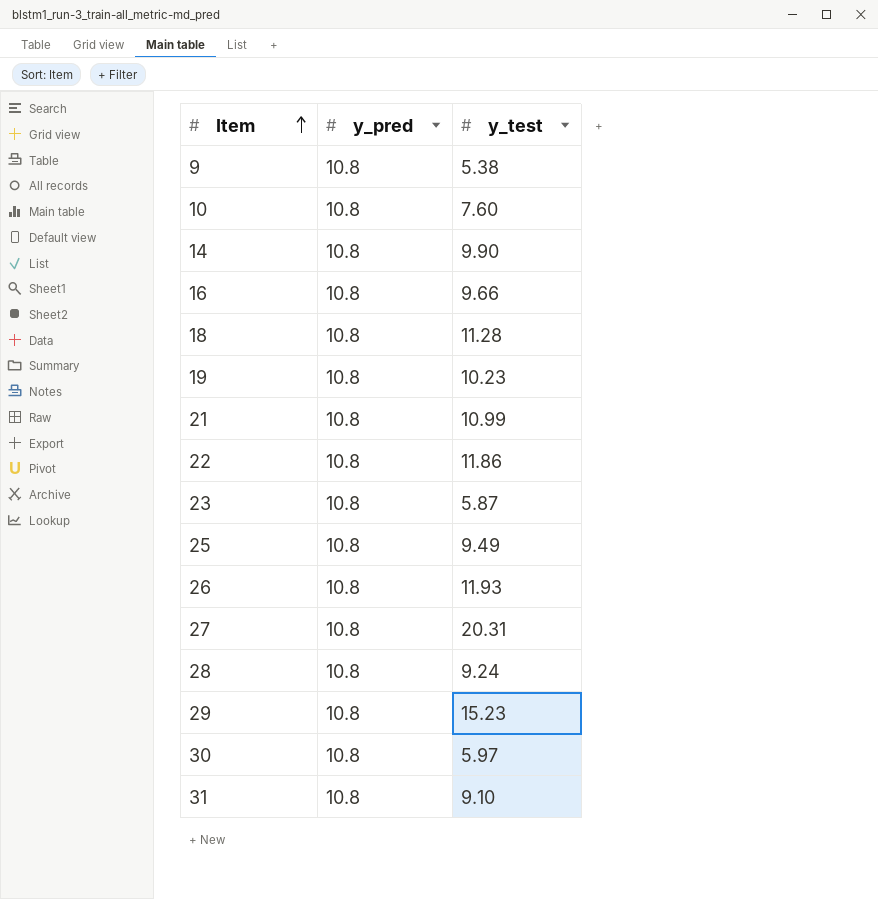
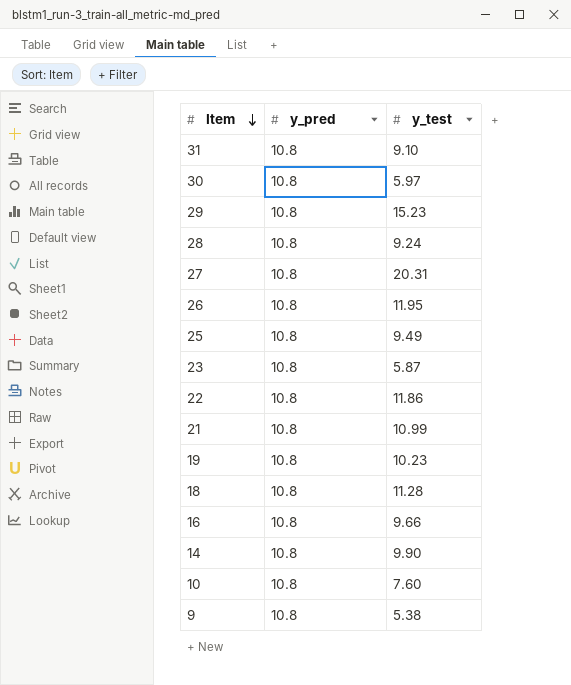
row order: Item ascending -> Item descending
26 | y_test: 11.93 -> 11.95

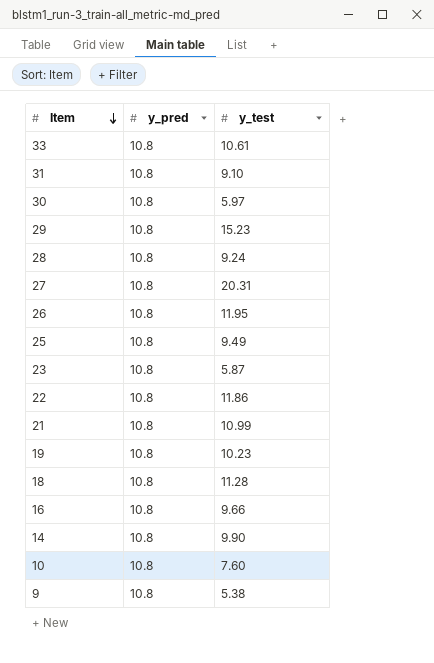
row 33: none -> 10.8 | 10.61

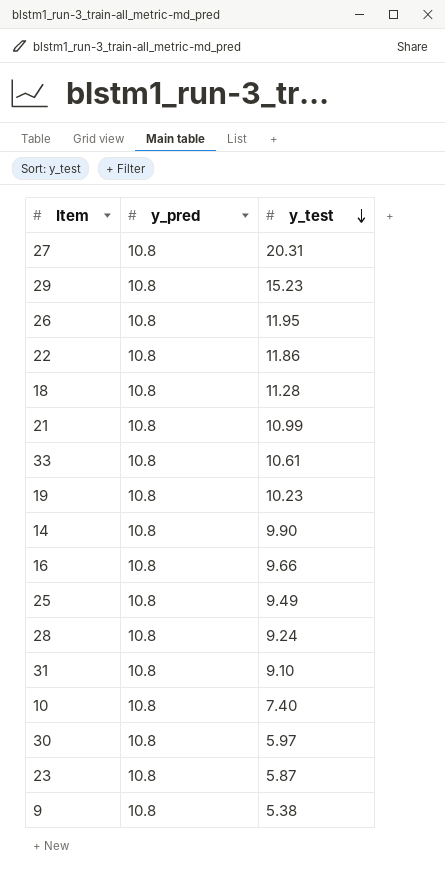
row order: Item descending -> y_test descending
10 | y_test: 7.60 -> 7.40

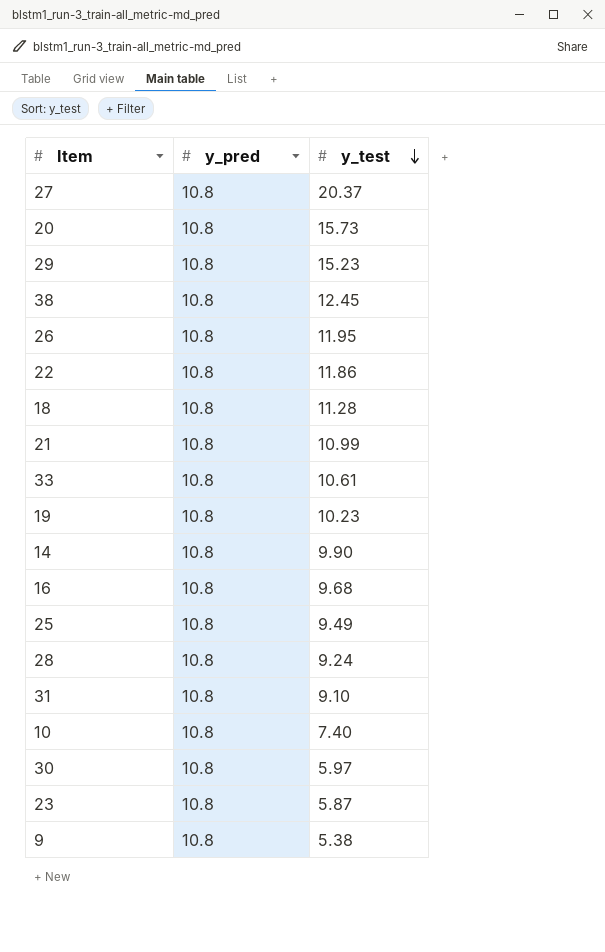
27 | y_test: 20.31 -> 20.37
row 20: none -> 10.8 | 15.73
row 38: none -> 10.8 | 12.45
16 | y_test: 9.66 -> 9.68

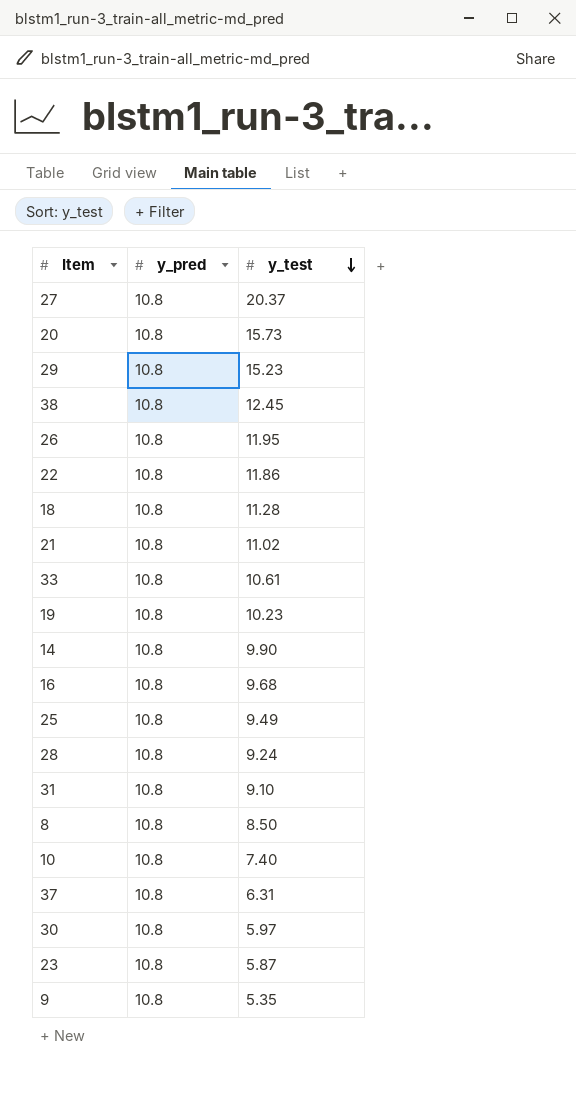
21 | y_test: 10.99 -> 11.02
row 8: none -> 10.8 | 8.50
row 37: none -> 10.8 | 6.31
9 | y_test: 5.38 -> 5.35

